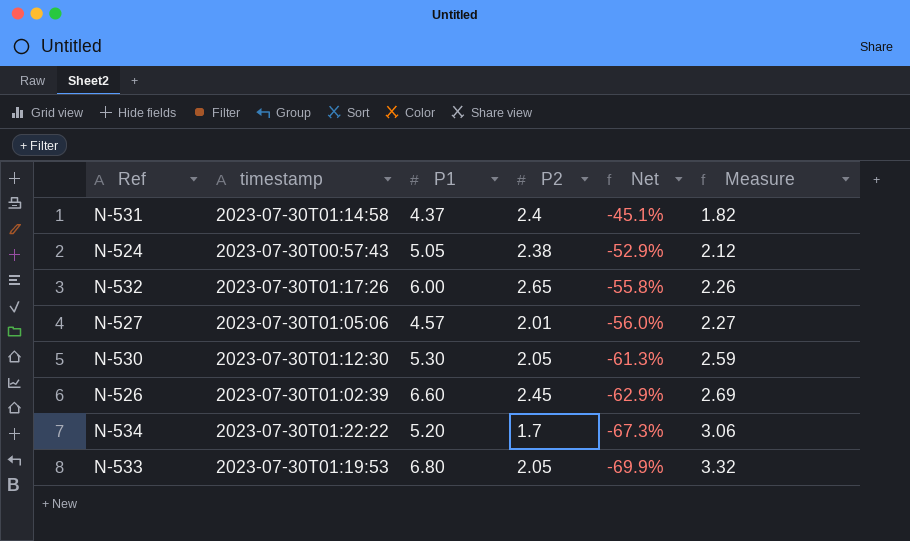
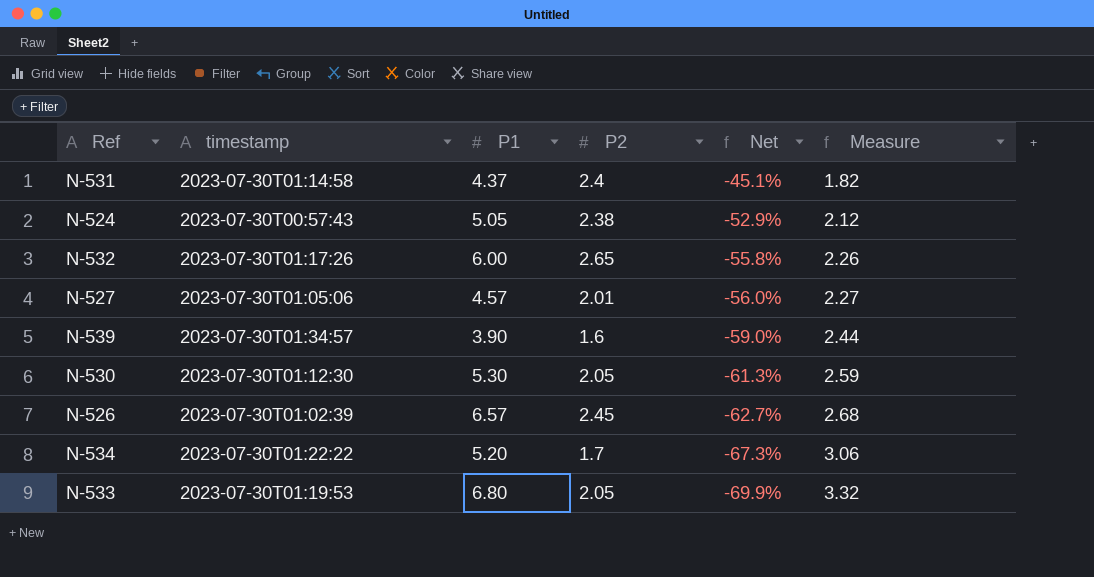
row N-539: none -> 2023-07-30T01:34:57 | 3.90 | 1.6 | -59.0% | 2.44
N-526 | P1: 6.60 -> 6.57
N-526 | Net: -62.9% -> -62.7%
N-526 | Measure: 2.69 -> 2.68

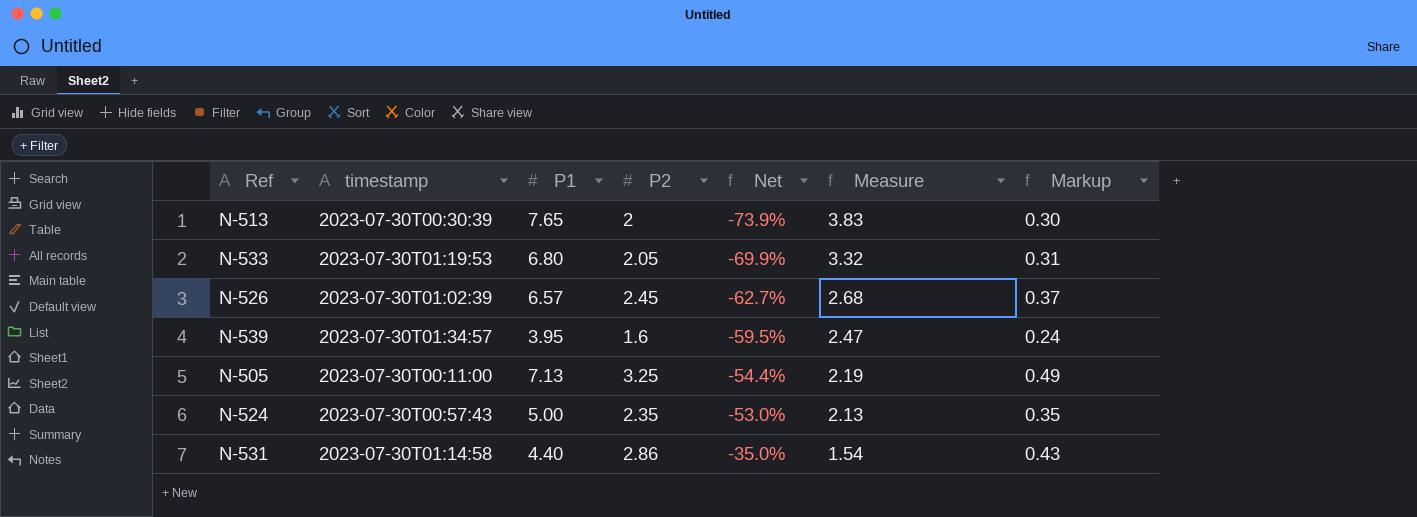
row order: Net descending -> Net ascending
column Markup | formula: none -> [P2] * 0.15
row N-532: 2023-07-30T01:17:26 | 6.00 | 2.65 | -55.8% | 2.26 -> none
row N-527: 2023-07-30T01:05:06 | 4.57 | 2.01 | -56.0% | 2.27 -> none
row N-530: 2023-07-30T01:12:30 | 5.30 | 2.05 | -61.3% | 2.59 -> none
row N-534: 2023-07-30T01:22:22 | 5.20 | 1.7 | -67.3% | 3.06 -> none
row N-513: none -> 2023-07-30T00:30:39 | 7.65 | 2 | -73.9% | 3.83 | 0.30
N-539 | P1: 3.90 -> 3.95
N-539 | Net: -59.0% -> -59.5%
N-539 | Measure: 2.44 -> 2.47
row N-505: none -> 2023-07-30T00:11:00 | 7.13 | 3.25 | -54.4% | 2.19 | 0.49
N-524 | P1: 5.05 -> 5.00
N-524 | P2: 2.38 -> 2.35
N-524 | Net: -52.9% -> -53.0%
N-524 | Measure: 2.12 -> 2.13
N-531 | P1: 4.37 -> 4.40
N-531 | P2: 2.4 -> 2.86
N-531 | Net: -45.1% -> -35.0%
N-531 | Measure: 1.82 -> 1.54

